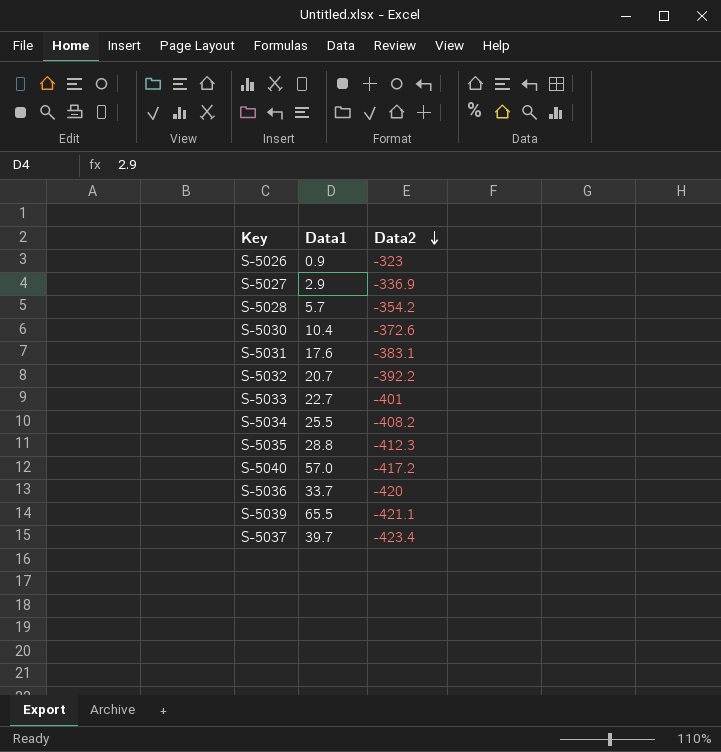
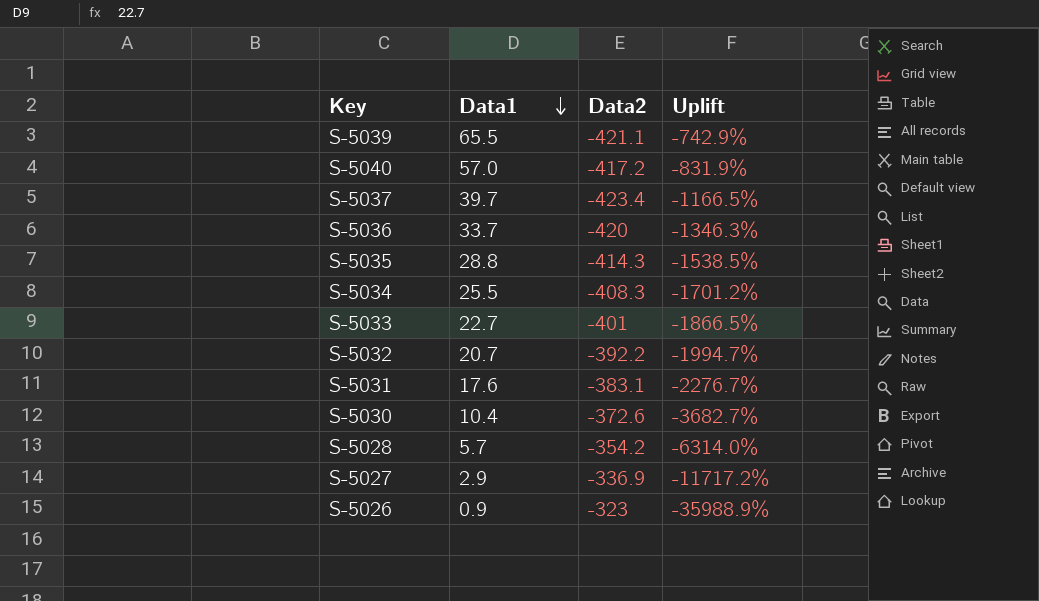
row order: Data2 descending -> Data1 descending
column Uplift | formula: none -> ([Data2] - [Data1]) / [Data1]
S-5035 | Data2: -412.3 -> -414.3
S-5034 | Data2: -408.2 -> -408.3

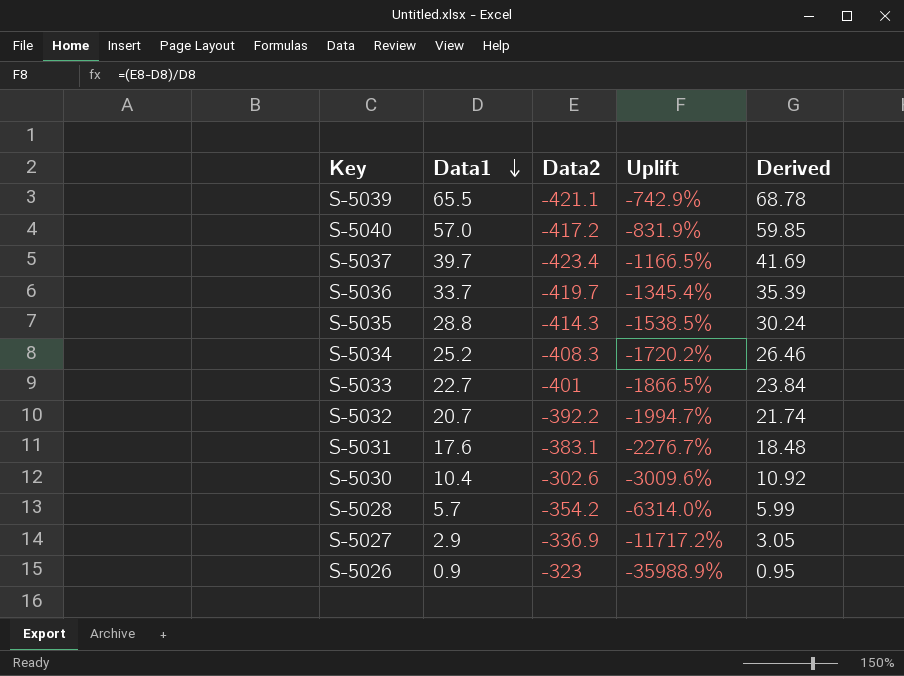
column Derived | formula: none -> [Data1] * 1.05
S-5036 | Data2: -420 -> -419.7
S-5036 | Uplift: -1346.3% -> -1345.4%
S-5034 | Data1: 25.5 -> 25.2
S-5034 | Uplift: -1701.2% -> -1720.2%
S-5030 | Data2: -372.6 -> -302.6
S-5030 | Uplift: -3682.7% -> -3009.6%

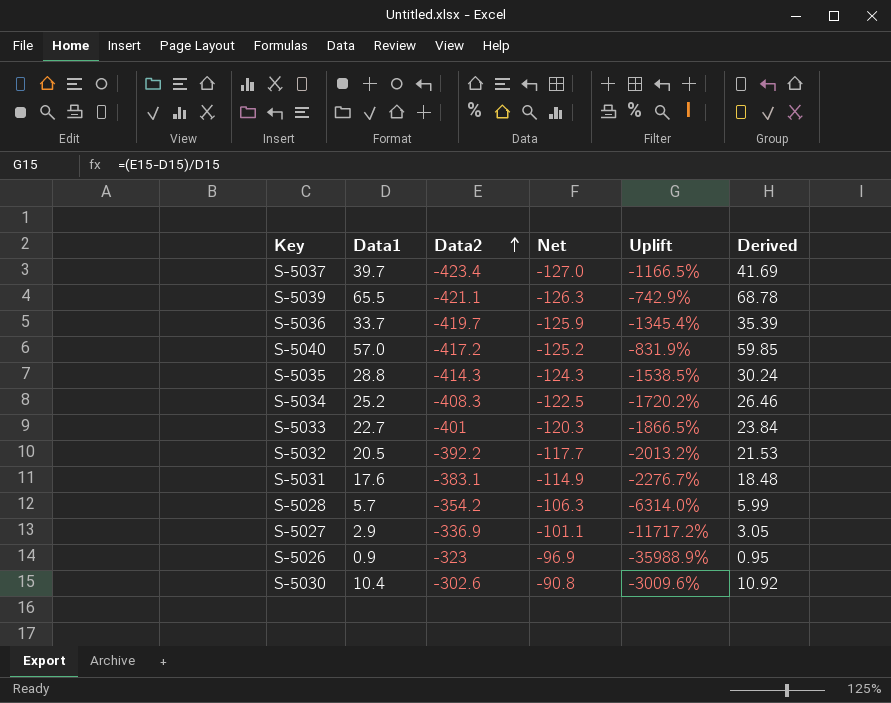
row order: Data1 descending -> Data2 ascending
column Net | formula: none -> [Data2] * 0.3
S-5032 | Data1: 20.7 -> 20.5
S-5032 | Uplift: -1994.7% -> -2013.2%
S-5032 | Derived: 21.74 -> 21.53

